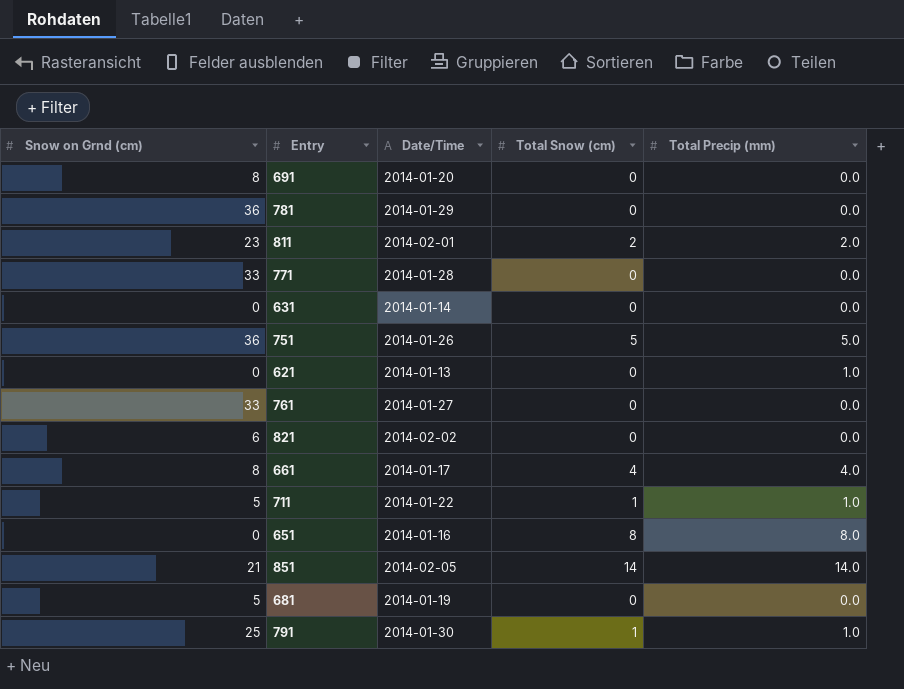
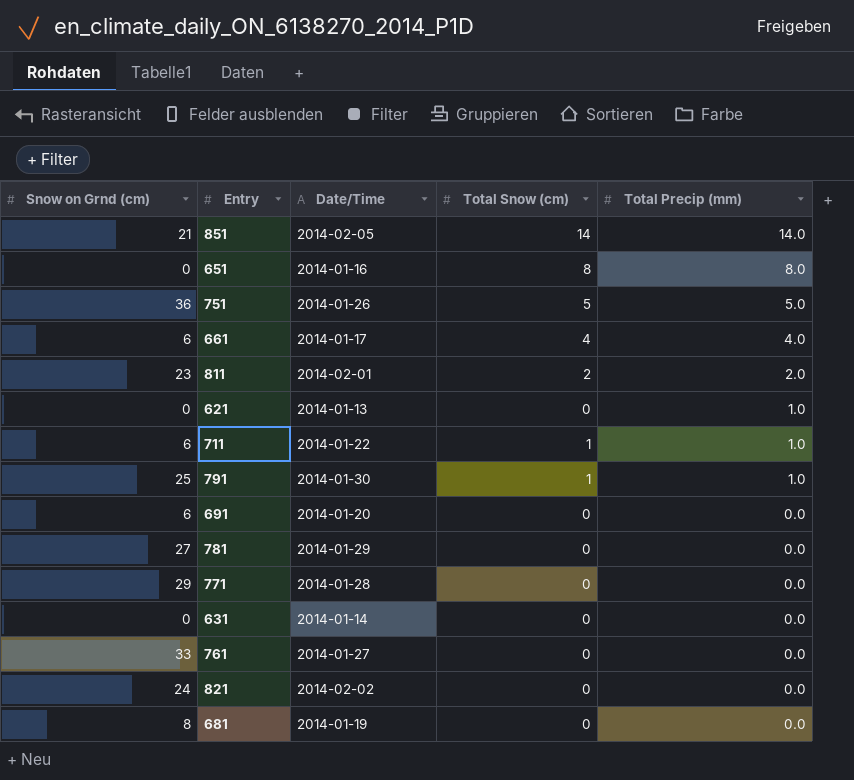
row order: none -> Total Precip (mm) descending
661 | Snow on Grnd (cm): 8 -> 6
711 | Snow on Grnd (cm): 5 -> 6
691 | Snow on Grnd (cm): 8 -> 6
781 | Snow on Grnd (cm): 36 -> 27
771 | Snow on Grnd (cm): 33 -> 29
821 | Snow on Grnd (cm): 6 -> 24
681 | Snow on Grnd (cm): 5 -> 8

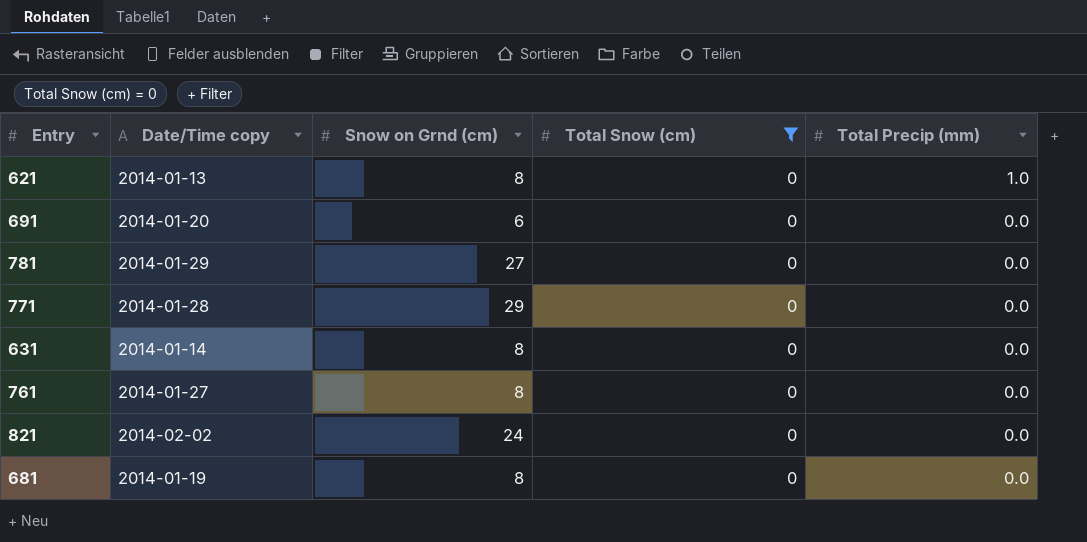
filter: none -> Total Snow (cm) = 0
column name: Date/Time -> Date/Time copy
column Snow on Grnd (cm) | position: 1 -> 3
621 | Snow on Grnd (cm): 0 -> 8
631 | Snow on Grnd (cm): 0 -> 8
761 | Snow on Grnd (cm): 33 -> 8

